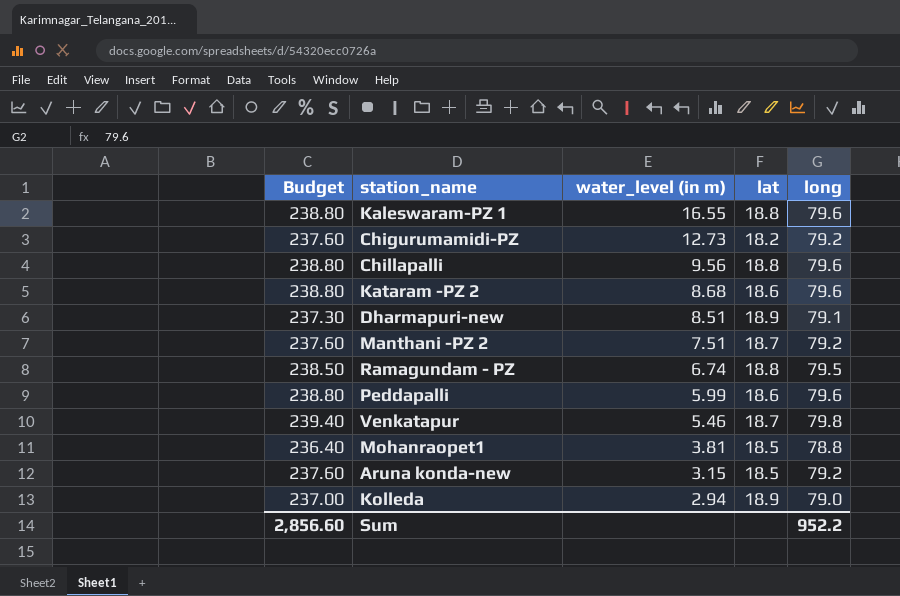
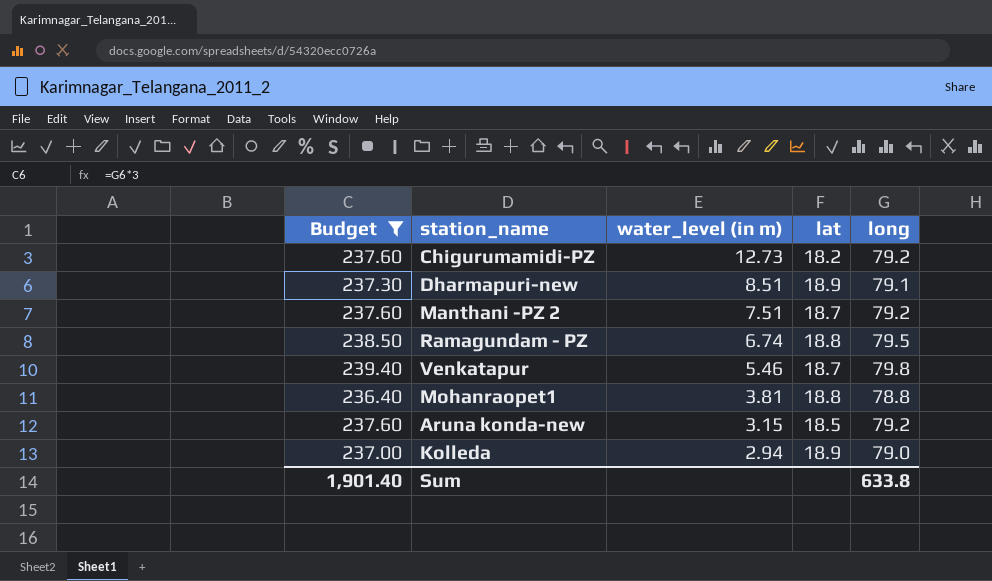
filter: none -> Budget != 238.80
Mohanraopet1 | lat: 18.5 -> 18.8
Sum | Budget: 2,856.60 -> 1,901.40
Sum | long: 952.2 -> 633.8

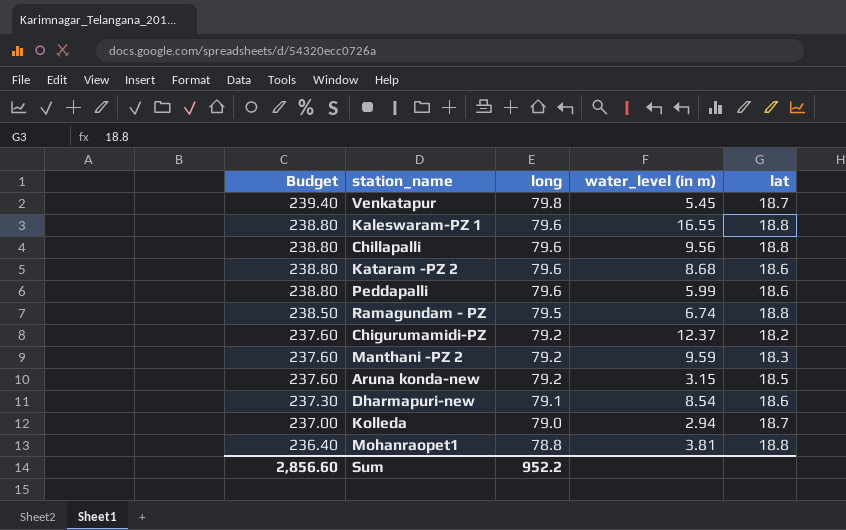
filter: Budget != 238.80 -> none
row order: water_level (in m) descending -> Budget descending
column long | position: 5 -> 3
Venkatapur | water_level (in m): 5.46 -> 5.45
Chigurumamidi-PZ | water_level (in m): 12.73 -> 12.37
Manthani -PZ 2 | water_level (in m): 7.51 -> 9.59
Manthani -PZ 2 | lat: 18.7 -> 18.3
Dharmapuri-new | water_level (in m): 8.51 -> 8.54
Dharmapuri-new | lat: 18.9 -> 18.6
Kolleda | lat: 18.9 -> 18.7
Sum | Budget: 1,901.40 -> 2,856.60
Sum | long: 633.8 -> 952.2

